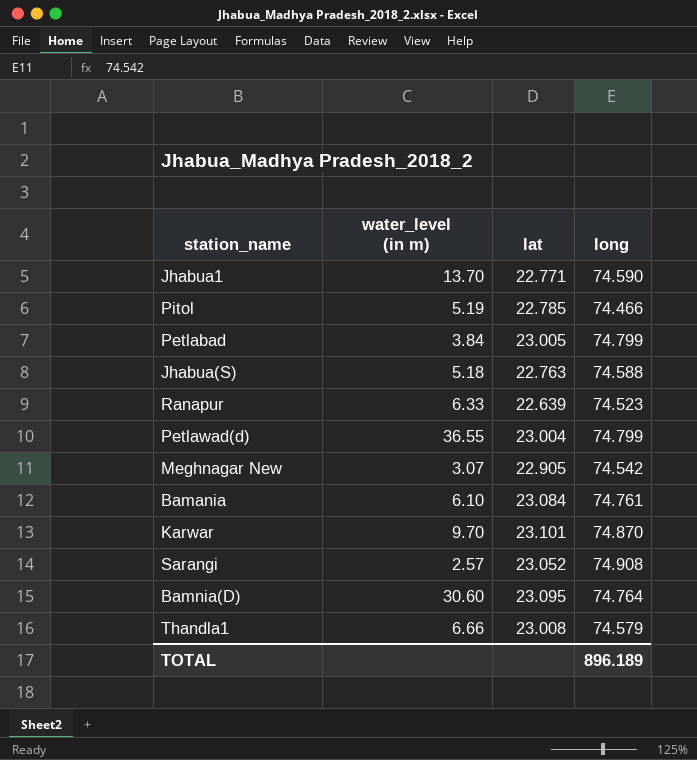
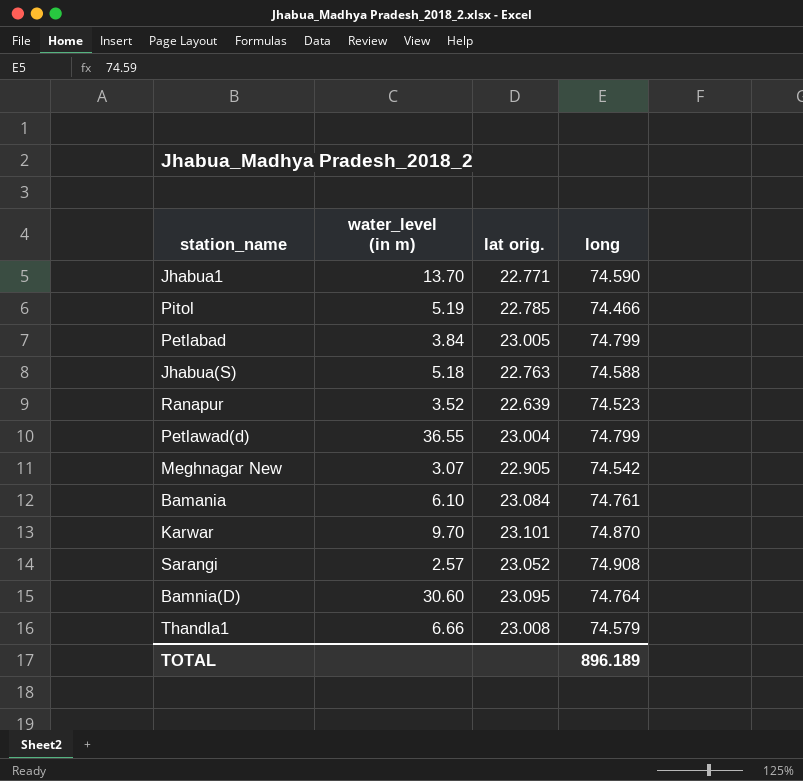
column name: lat -> lat orig.
Ranapur | water_level (in m): 6.33 -> 3.52

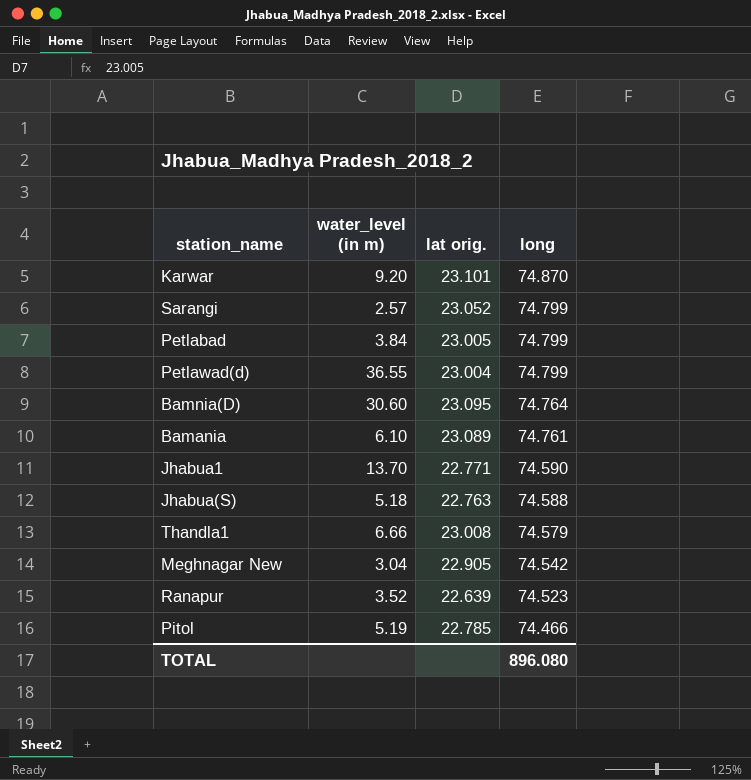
row order: none -> long descending
Karwar | water_level (in m): 9.70 -> 9.20
Sarangi | long: 74.908 -> 74.799
Bamania | lat orig.: 23.084 -> 23.089
Meghnagar New | water_level (in m): 3.07 -> 3.04
TOTAL | long: 896.189 -> 896.080

